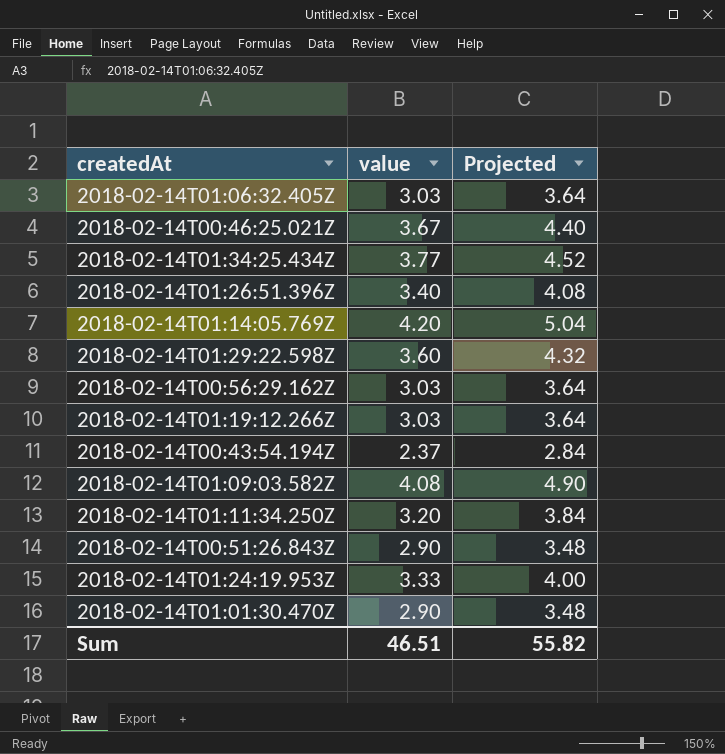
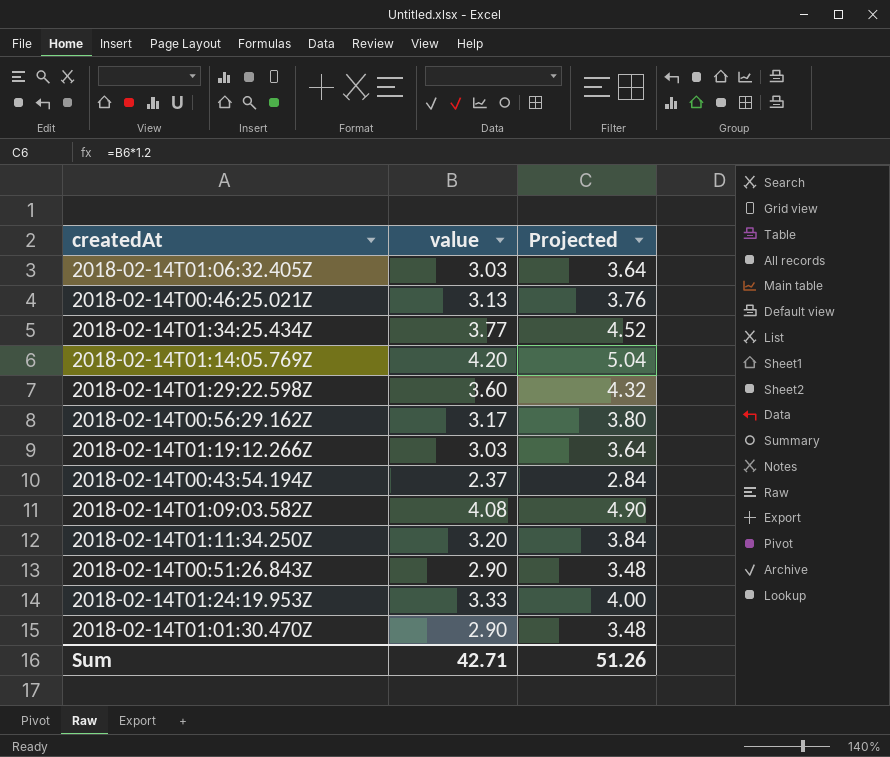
row 2018-02-14T01:26:51.396Z: 3.40 | 4.08 -> none
2018-02-14T00:46:25.021Z | value: 3.67 -> 3.13
2018-02-14T00:46:25.021Z | Projected: 4.40 -> 3.76
2018-02-14T00:56:29.162Z | value: 3.03 -> 3.17
2018-02-14T00:56:29.162Z | Projected: 3.64 -> 3.80
Sum | value: 46.51 -> 42.71
Sum | Projected: 55.82 -> 51.26

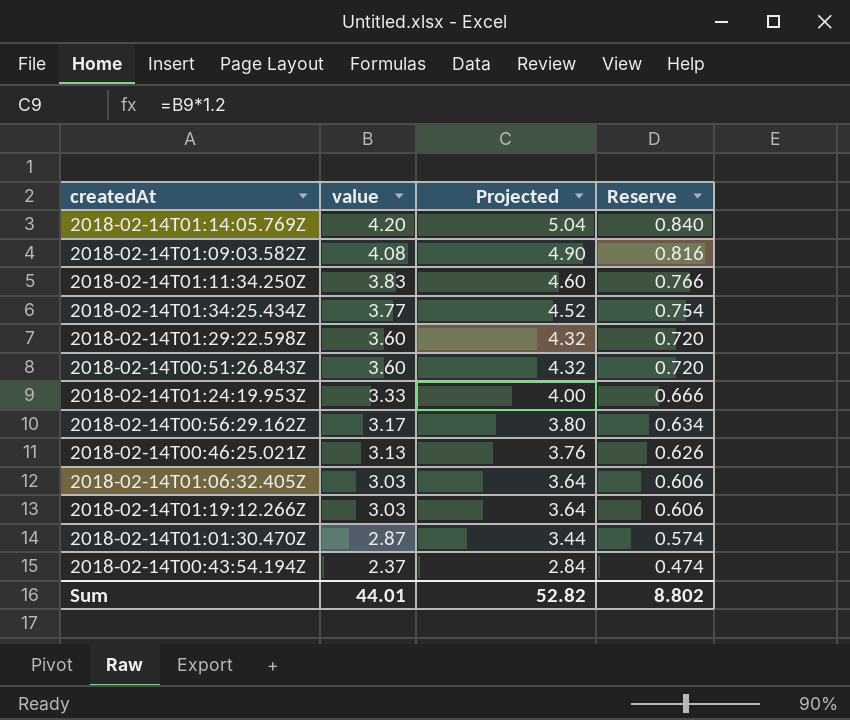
row order: none -> value descending
column Reserve | formula: none -> [value] * 0.2
2018-02-14T01:11:34.250Z | value: 3.20 -> 3.83
2018-02-14T01:11:34.250Z | Projected: 3.84 -> 4.60
2018-02-14T00:51:26.843Z | value: 2.90 -> 3.60
2018-02-14T00:51:26.843Z | Projected: 3.48 -> 4.32
2018-02-14T01:01:30.470Z | value: 2.90 -> 2.87
2018-02-14T01:01:30.470Z | Projected: 3.48 -> 3.44
Sum | value: 42.71 -> 44.01
Sum | Projected: 51.26 -> 52.82

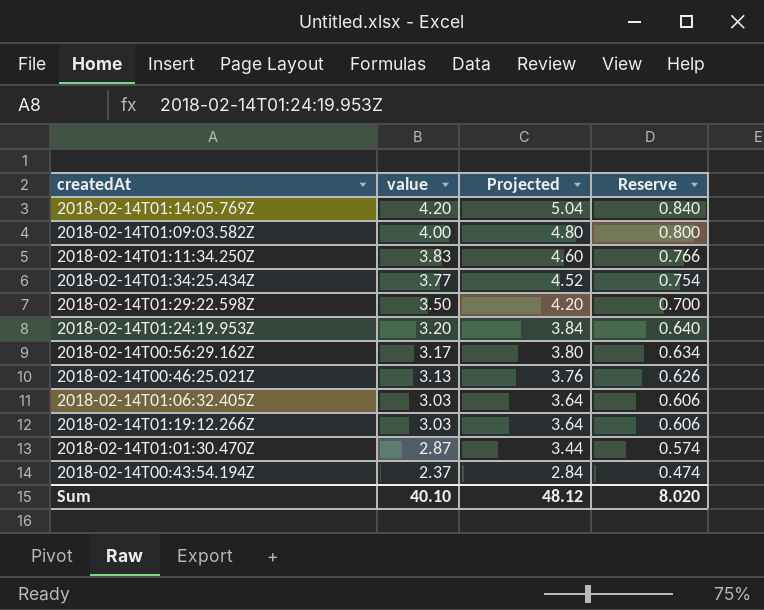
row 2018-02-14T00:51:26.843Z: 3.60 | 4.32 | 0.720 -> none
2018-02-14T01:09:03.582Z | value: 4.08 -> 4.00
2018-02-14T01:09:03.582Z | Projected: 4.90 -> 4.80
2018-02-14T01:09:03.582Z | Reserve: 0.816 -> 0.800
2018-02-14T01:29:22.598Z | value: 3.60 -> 3.50
2018-02-14T01:29:22.598Z | Projected: 4.32 -> 4.20
2018-02-14T01:29:22.598Z | Reserve: 0.720 -> 0.700
2018-02-14T01:24:19.953Z | value: 3.33 -> 3.20
2018-02-14T01:24:19.953Z | Projected: 4.00 -> 3.84
2018-02-14T01:24:19.953Z | Reserve: 0.666 -> 0.640
Sum | value: 44.01 -> 40.10
Sum | Projected: 52.82 -> 48.12
Sum | Reserve: 8.802 -> 8.020

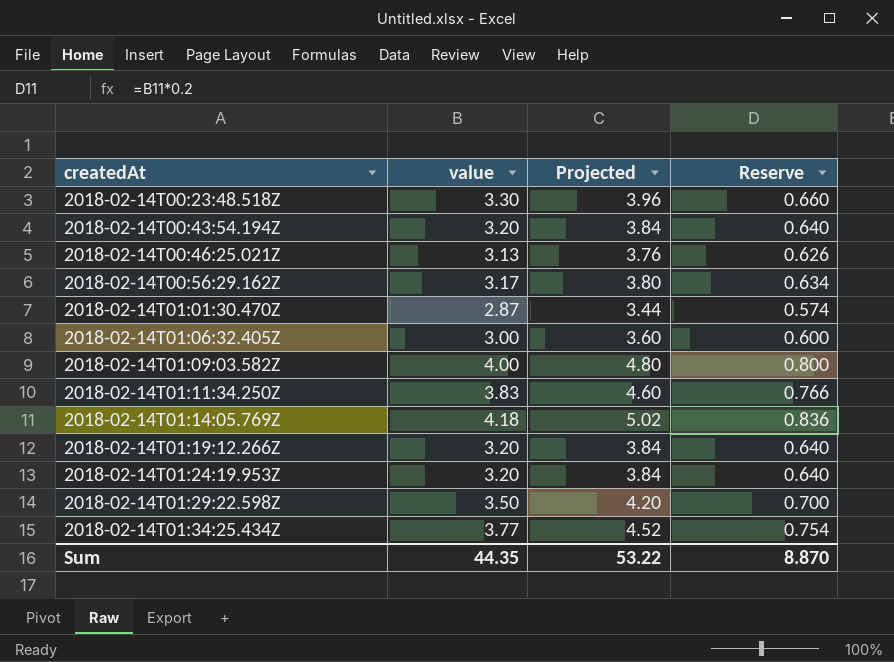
row order: value descending -> createdAt ascending
row 2018-02-14T00:23:48.518Z: none -> 3.30 | 3.96 | 0.660
2018-02-14T00:43:54.194Z | value: 2.37 -> 3.20
2018-02-14T00:43:54.194Z | Projected: 2.84 -> 3.84
2018-02-14T00:43:54.194Z | Reserve: 0.474 -> 0.640
2018-02-14T01:06:32.405Z | value: 3.03 -> 3.00
2018-02-14T01:06:32.405Z | Projected: 3.64 -> 3.60
2018-02-14T01:06:32.405Z | Reserve: 0.606 -> 0.600
2018-02-14T01:14:05.769Z | value: 4.20 -> 4.18
2018-02-14T01:14:05.769Z | Projected: 5.04 -> 5.02
2018-02-14T01:14:05.769Z | Reserve: 0.840 -> 0.836
2018-02-14T01:19:12.266Z | value: 3.03 -> 3.20
2018-02-14T01:19:12.266Z | Projected: 3.64 -> 3.84
2018-02-14T01:19:12.266Z | Reserve: 0.606 -> 0.640
Sum | value: 40.10 -> 44.35
Sum | Projected: 48.12 -> 53.22
Sum | Reserve: 8.020 -> 8.870

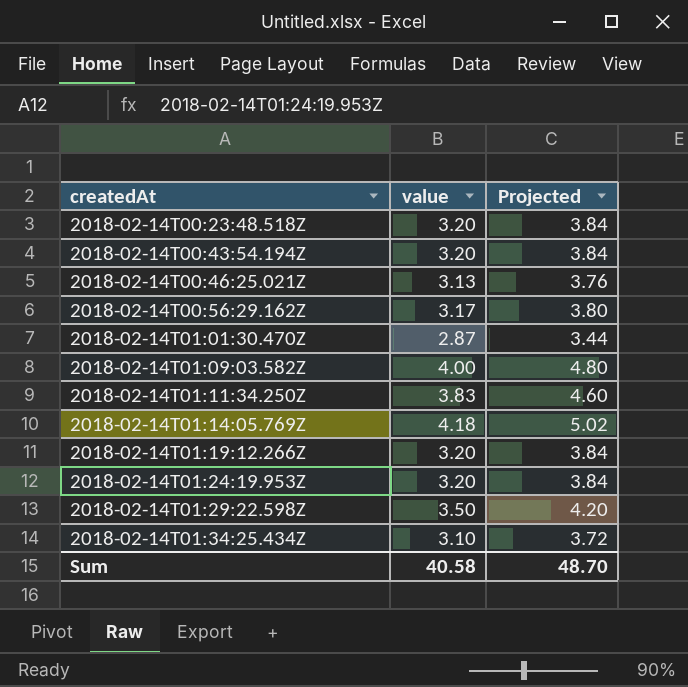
column Reserve | formula: [value] * 0.2 -> none
row 2018-02-14T01:06:32.405Z: 3.00 | 3.60 | 0.600 -> none
2018-02-14T00:23:48.518Z | value: 3.30 -> 3.20
2018-02-14T00:23:48.518Z | Projected: 3.96 -> 3.84
2018-02-14T01:34:25.434Z | value: 3.77 -> 3.10
2018-02-14T01:34:25.434Z | Projected: 4.52 -> 3.72
Sum | value: 44.35 -> 40.58
Sum | Projected: 53.22 -> 48.70

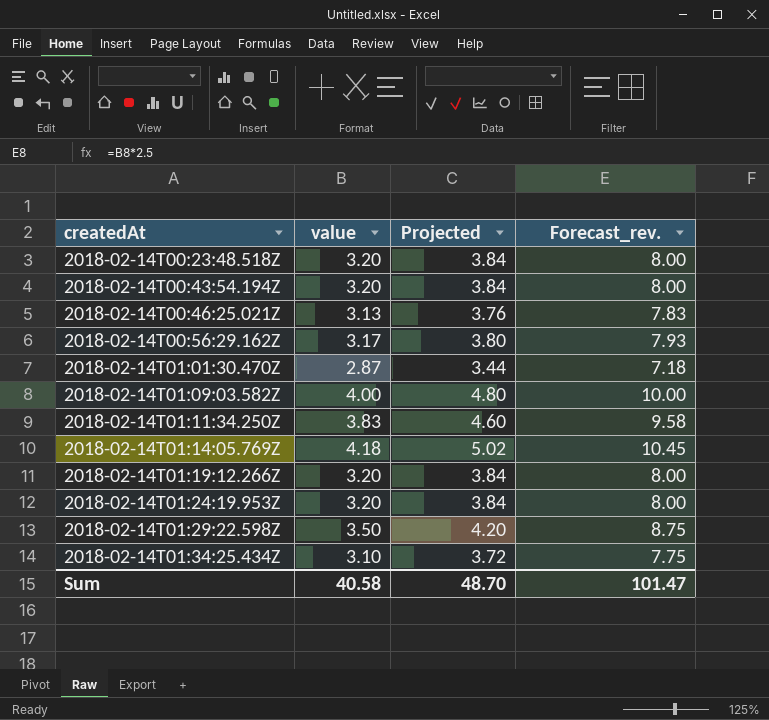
column Forecast_rev. | formula: none -> [value] * 2.5

